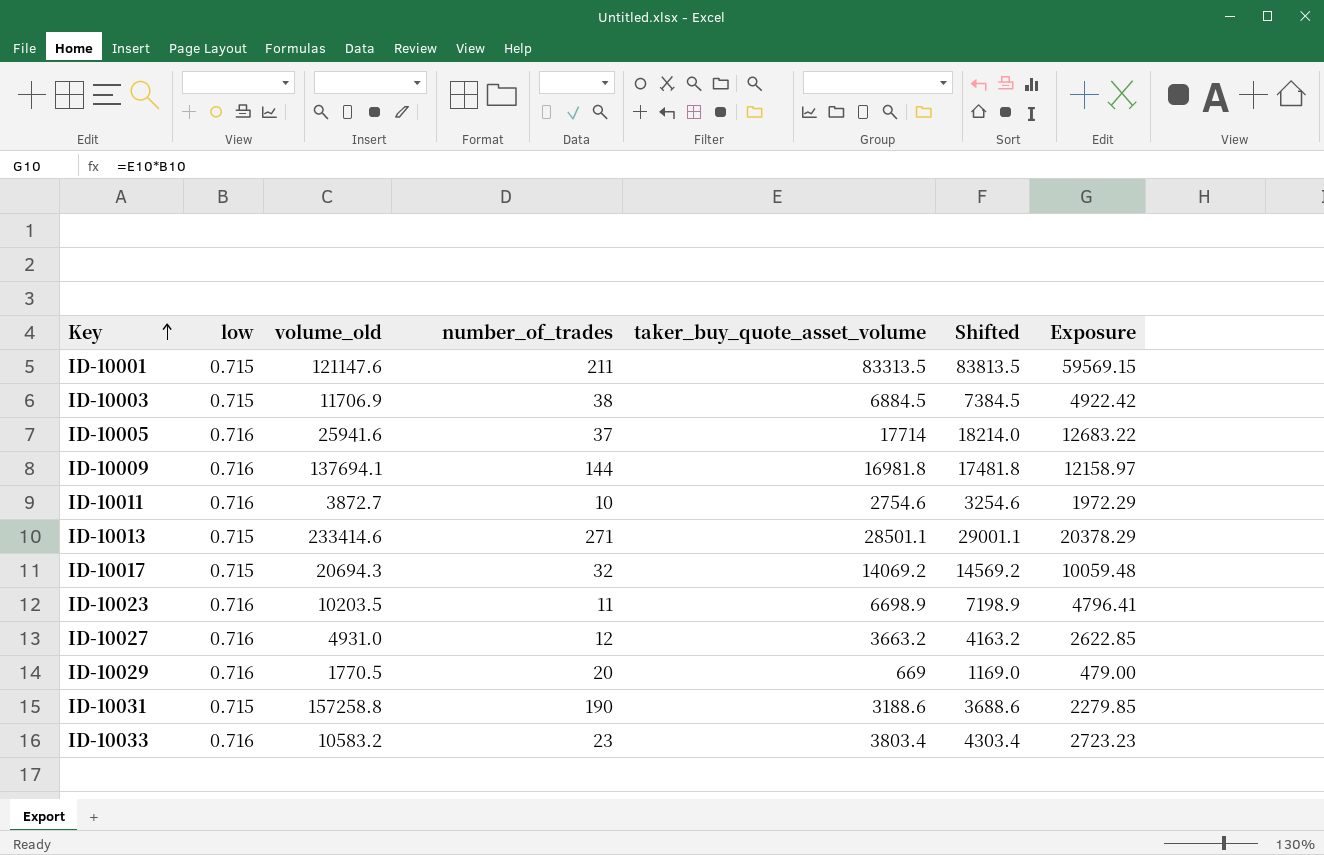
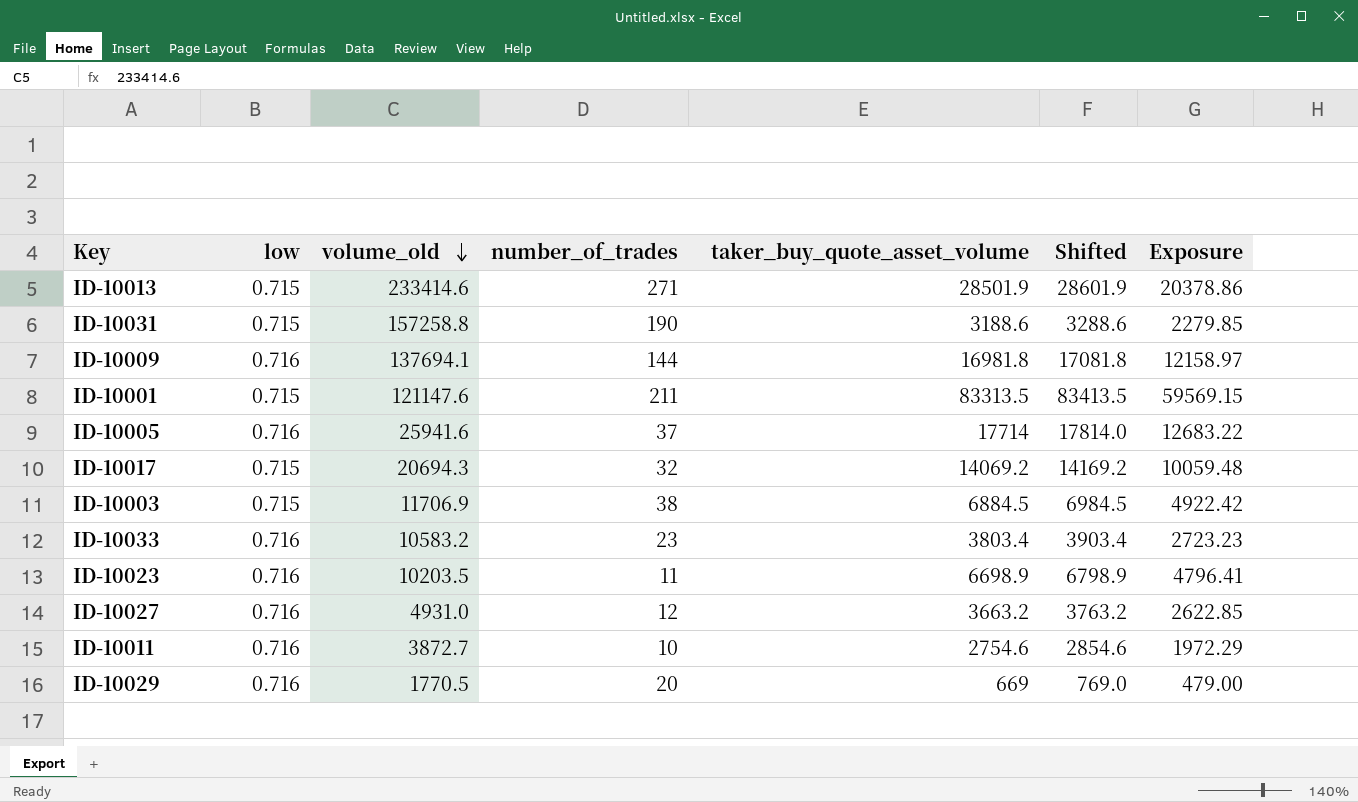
row order: Key ascending -> volume_old descending
column Shifted | formula: [taker_buy_quote_asset_volume] + 500 -> [taker_buy_quote_asset_volume] + 100
ID-10013 | taker_buy_quote_asset_volume: 28501.1 -> 28501.9
ID-10013 | Exposure: 20378.29 -> 20378.86

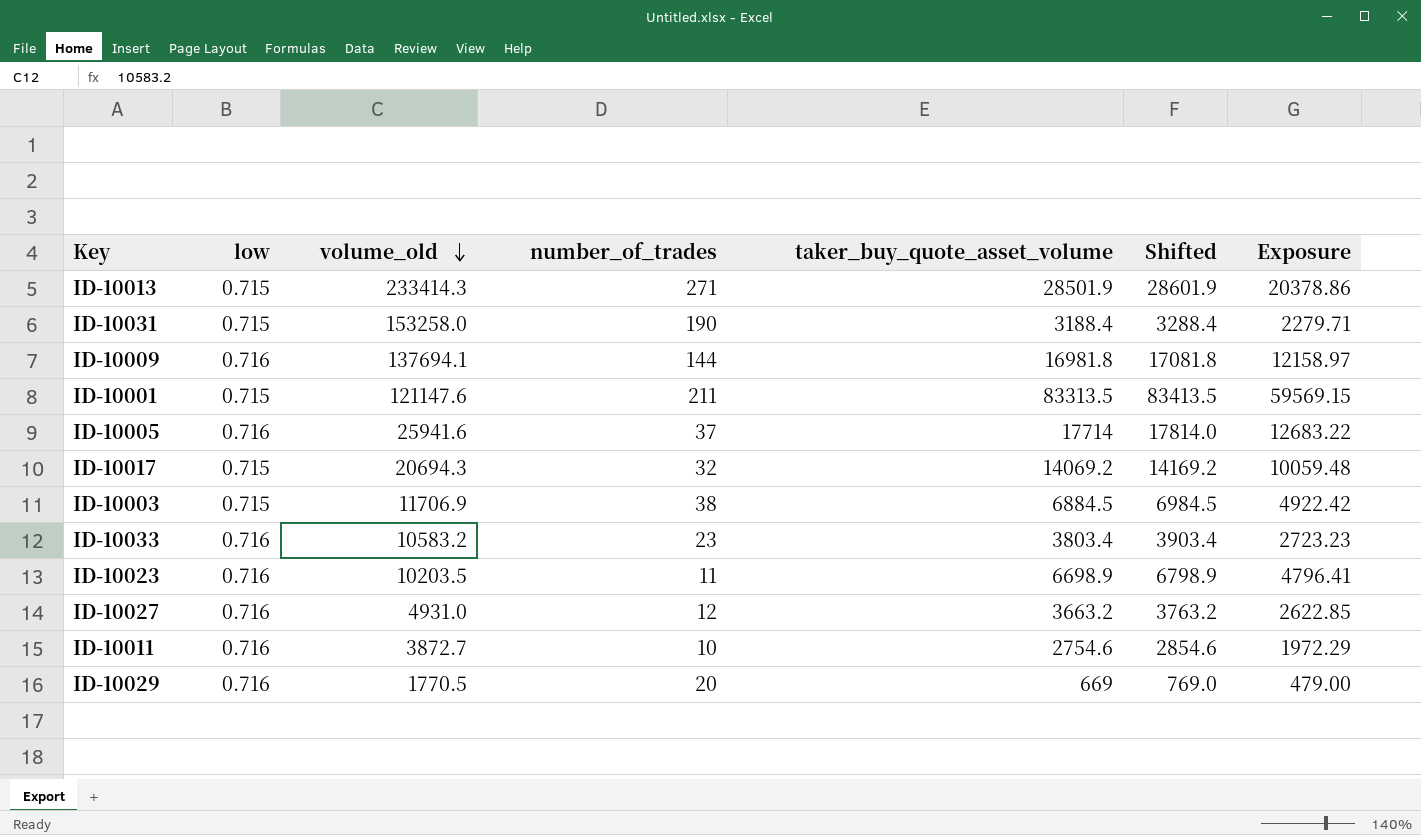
ID-10013 | volume_old: 233414.6 -> 233414.3
ID-10031 | volume_old: 157258.8 -> 153258.0
ID-10031 | taker_buy_quote_asset_volume: 3188.6 -> 3188.4
ID-10031 | Shifted: 3288.6 -> 3288.4
ID-10031 | Exposure: 2279.85 -> 2279.71

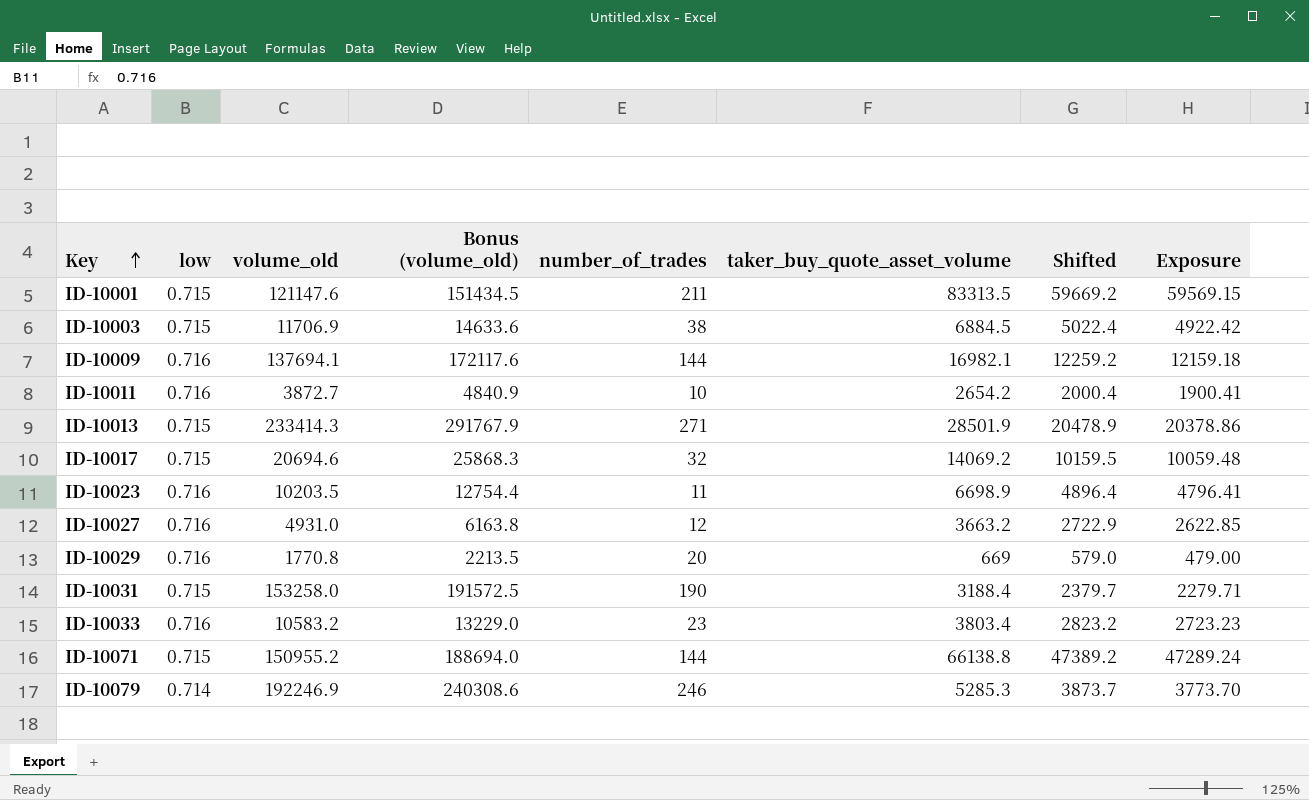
row order: volume_old descending -> Key ascending
column Bonus (volume_old) | formula: none -> [volume_old] * 1.25
column Shifted | formula: [taker_buy_quote_asset_volume] + 100 -> [Exposure] + 100
row ID-10005: 0.716 | 25941.6 | 37 | 17714 | 17814.0 | 12683.22 -> none
ID-10009 | taker_buy_quote_asset_volume: 16981.8 -> 16982.1
ID-10009 | Exposure: 12158.97 -> 12159.18
ID-10011 | taker_buy_quote_asset_volume: 2754.6 -> 2654.2
ID-10011 | Exposure: 1972.29 -> 1900.41
ID-10017 | volume_old: 20694.3 -> 20694.6
ID-10029 | volume_old: 1770.5 -> 1770.8
row ID-10071: none -> 0.715 | 150955.2 | 188694.0 | 144 | 66138.8 | 47389.2 | 47289.24
row ID-10079: none -> 0.714 | 192246.9 | 240308.6 | 246 | 5285.3 | 3873.7 | 3773.70

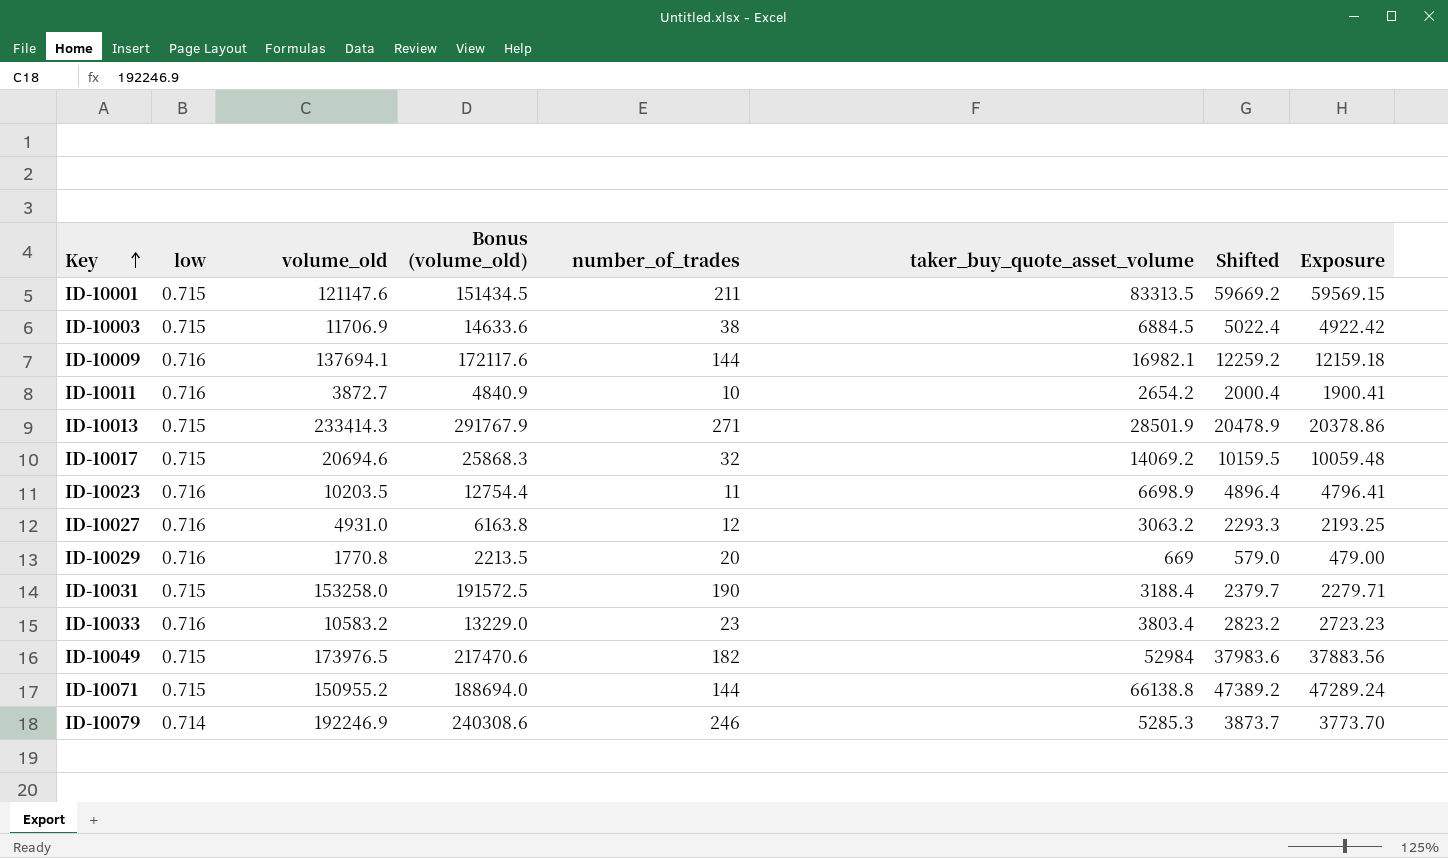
ID-10027 | taker_buy_quote_asset_volume: 3663.2 -> 3063.2
ID-10027 | Shifted: 2722.9 -> 2293.3
ID-10027 | Exposure: 2622.85 -> 2193.25
row ID-10049: none -> 0.715 | 173976.5 | 217470.6 | 182 | 52984 | 37983.6 | 37883.56

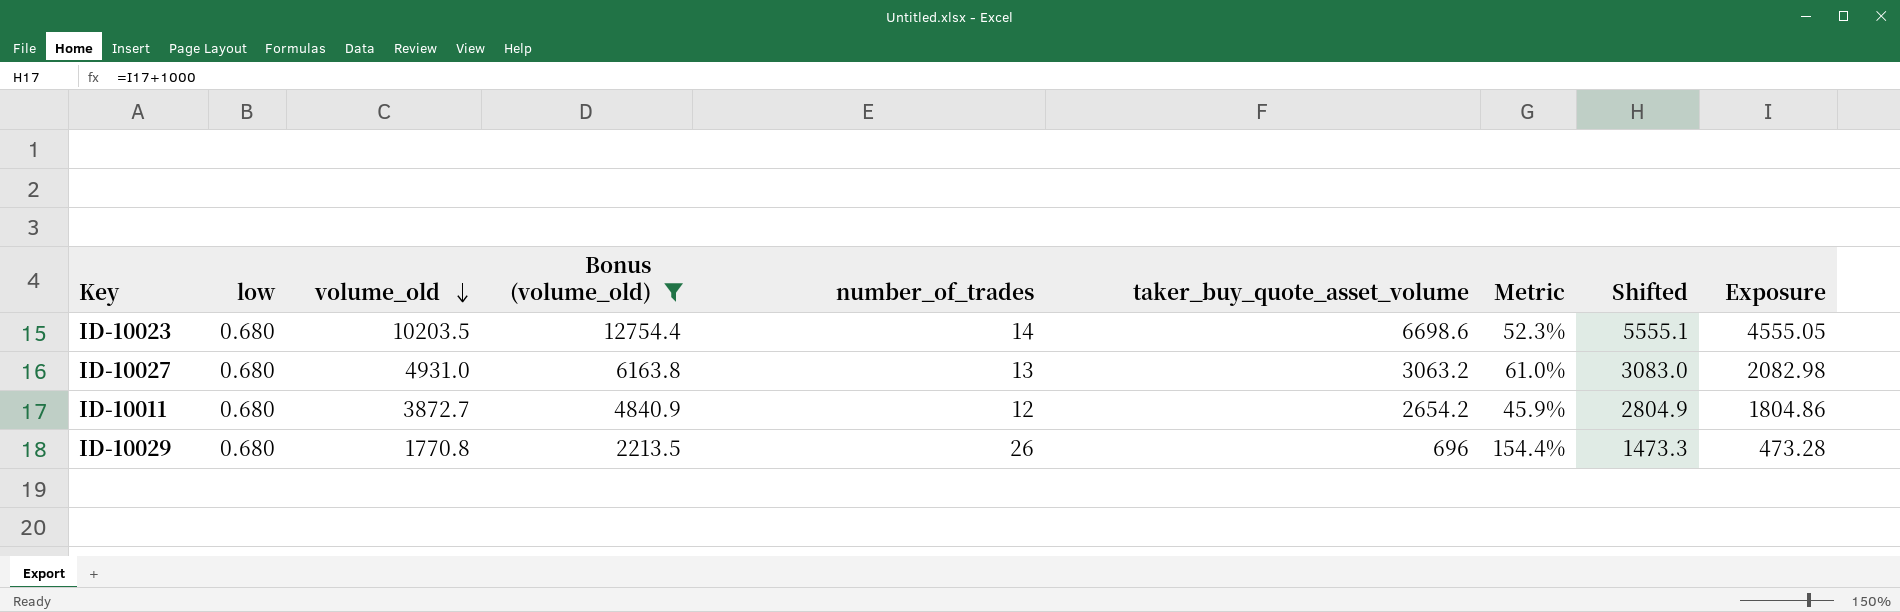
filter: none -> Bonus (volume_old) <= 12754.4
row order: Key ascending -> volume_old descending
column Metric | formula: none -> ([volume_old] - [taker_buy_quote_asset_volume]) / [taker_buy_quote_asset_volume]
column Shifted | formula: [Exposure] + 100 -> [Exposure] + 1000
ID-10023 | low: 0.716 -> 0.680
ID-10023 | number_of_trades: 11 -> 14
ID-10023 | taker_buy_quote_asset_volume: 6698.9 -> 6698.6
ID-10023 | Exposure: 4796.41 -> 4555.05
ID-10027 | low: 0.716 -> 0.680
ID-10027 | number_of_trades: 12 -> 13
ID-10027 | Exposure: 2193.25 -> 2082.98
ID-10011 | low: 0.716 -> 0.680
ID-10011 | number_of_trades: 10 -> 12
ID-10011 | Exposure: 1900.41 -> 1804.86
ID-10029 | low: 0.716 -> 0.680
ID-10029 | number_of_trades: 20 -> 26
ID-10029 | taker_buy_quote_asset_volume: 669 -> 696
ID-10029 | Exposure: 479.00 -> 473.28

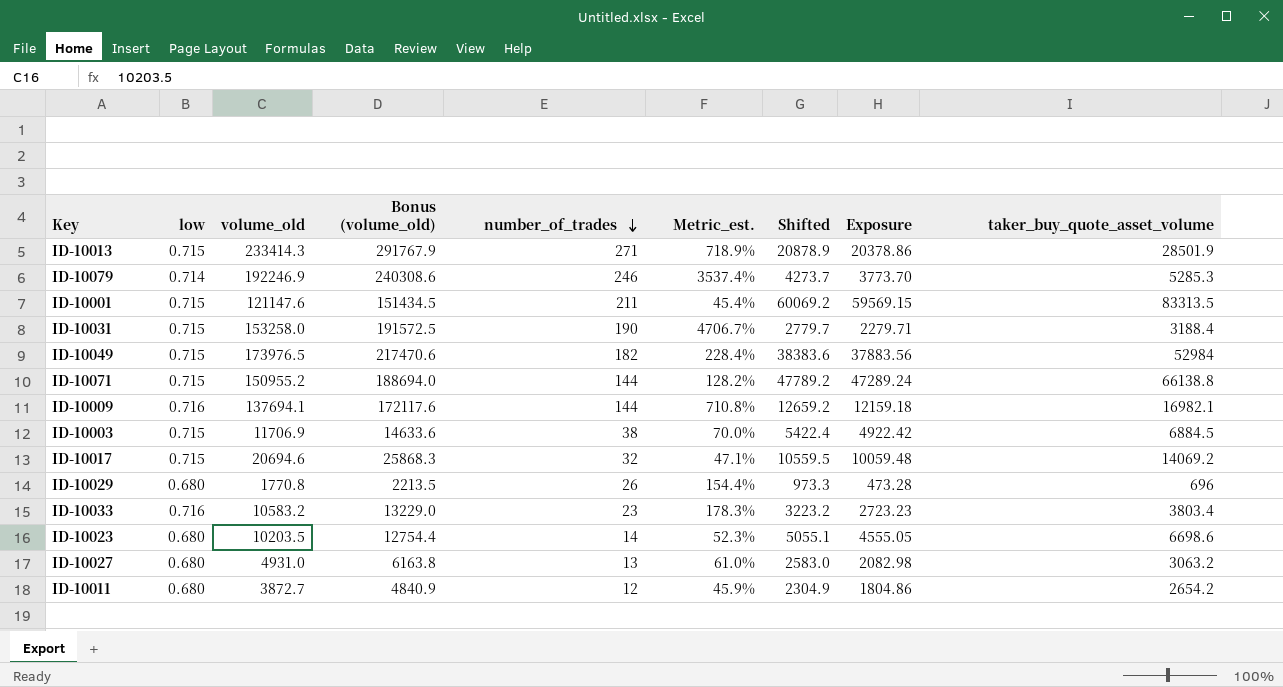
filter: Bonus (volume_old) <= 12754.4 -> none
row order: volume_old descending -> number_of_trades descending
column name: Metric -> Metric_est.
column Shifted | formula: [Exposure] + 1000 -> [Exposure] + 500
column taker_buy_quote_asset_volume | position: 6 -> 9

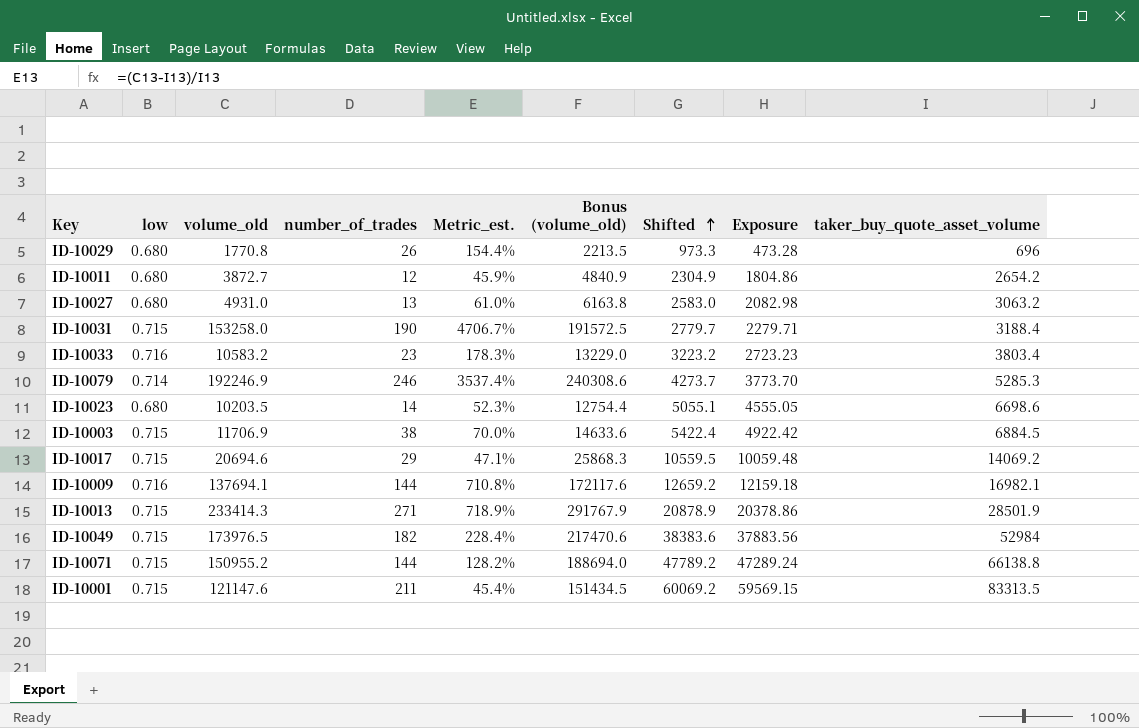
row order: number_of_trades descending -> Shifted ascending
column Bonus (volume_old) | position: 4 -> 6
ID-10017 | number_of_trades: 32 -> 29

